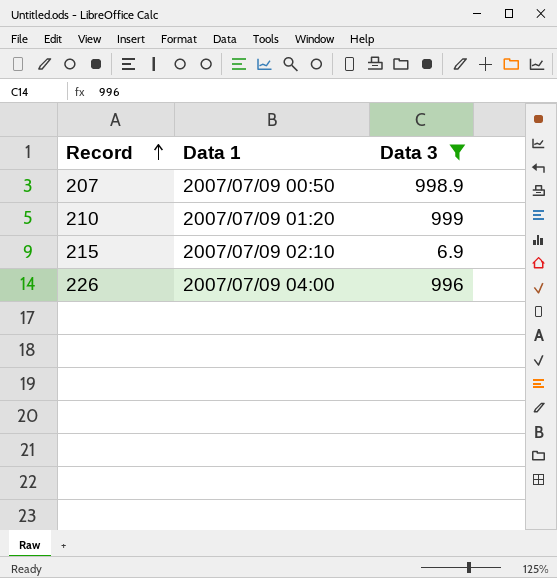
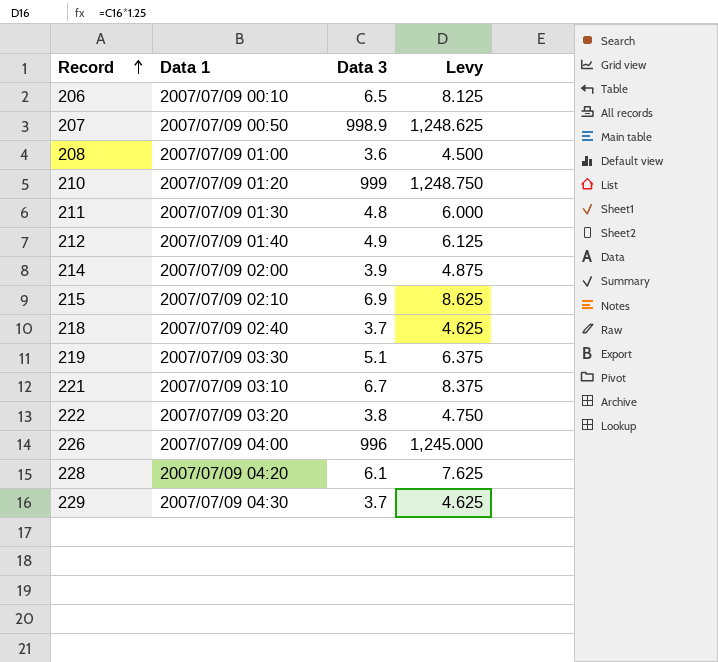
filter: Data 3 >= 6.9 -> none
column Levy | formula: none -> [Data 3] * 1.25

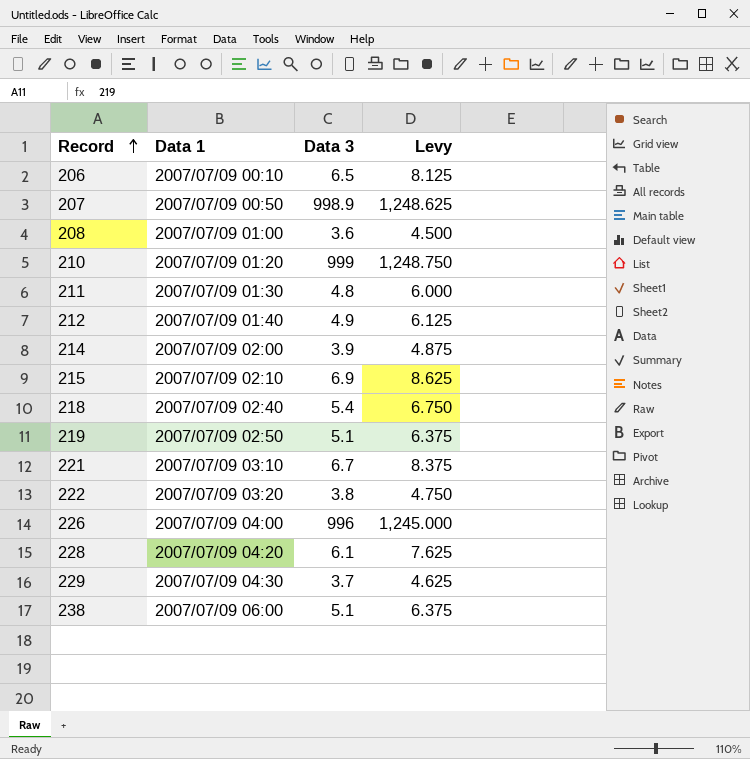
218 | Data 3: 3.7 -> 5.4
218 | Levy: 4.625 -> 6.750
219 | Data 1: 2007/07/09 03:30 -> 2007/07/09 02:50
row 238: none -> 2007/07/09 06:00 | 5.1 | 6.375

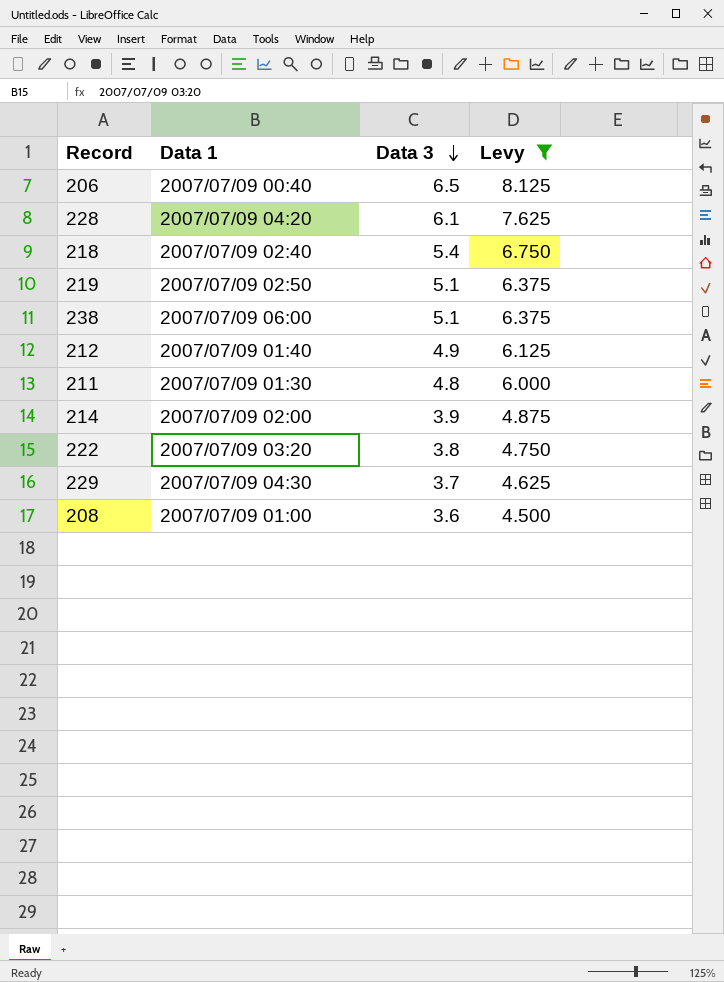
filter: none -> Levy <= 8.125
row order: Record ascending -> Data 3 descending
206 | Data 1: 2007/07/09 00:10 -> 2007/07/09 00:40

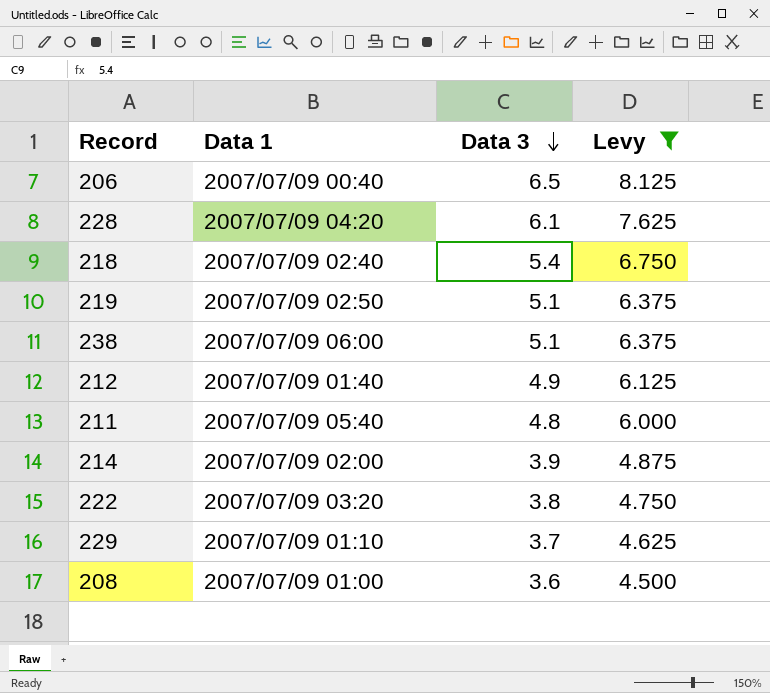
211 | Data 1: 2007/07/09 01:30 -> 2007/07/09 05:40
229 | Data 1: 2007/07/09 04:30 -> 2007/07/09 01:10

